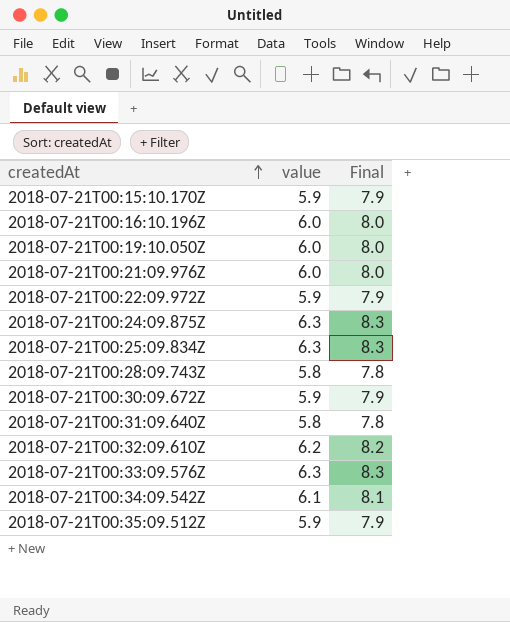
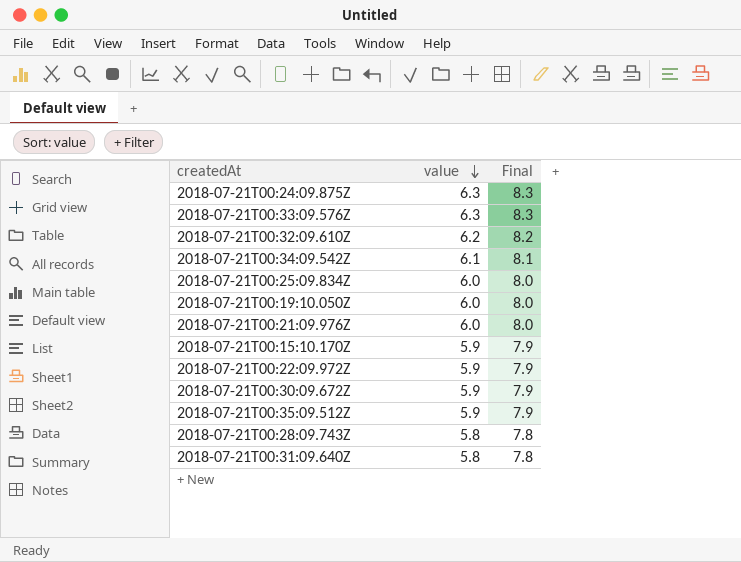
row order: createdAt ascending -> value descending
row 2018-07-21T00:16:10.196Z: 6.0 | 8.0 -> none
2018-07-21T00:25:09.834Z | value: 6.3 -> 6.0
2018-07-21T00:25:09.834Z | Final: 8.3 -> 8.0

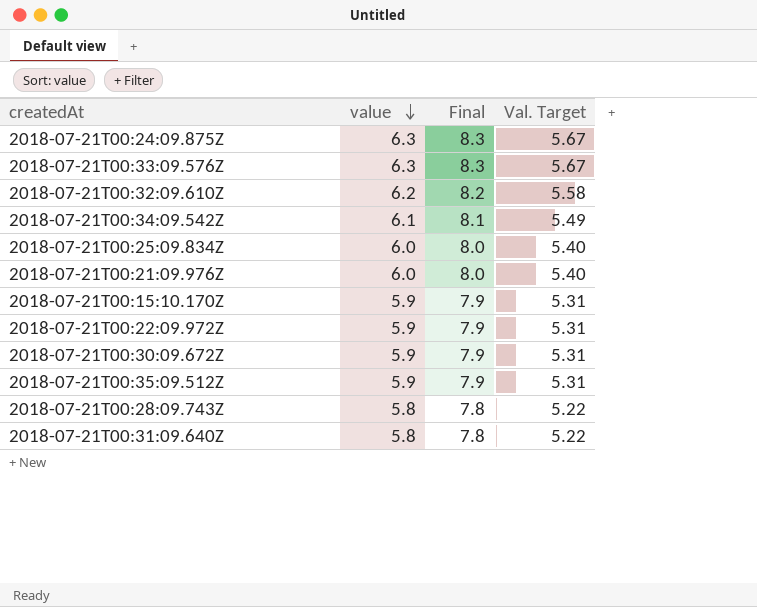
column Val. Target | formula: none -> [value] * 0.9
row 2018-07-21T00:19:10.050Z: 6.0 | 8.0 -> none

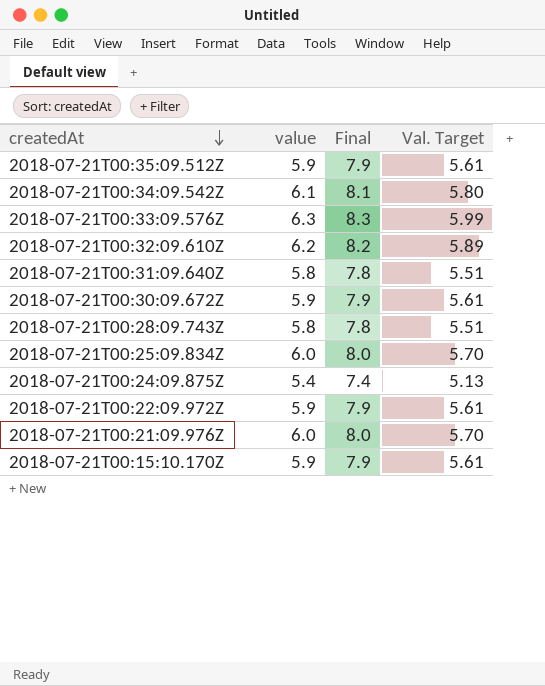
row order: value descending -> createdAt descending
column Val. Target | formula: [value] * 0.9 -> [value] * 0.95
2018-07-21T00:24:09.875Z | value: 6.3 -> 5.4
2018-07-21T00:24:09.875Z | Final: 8.3 -> 7.4

